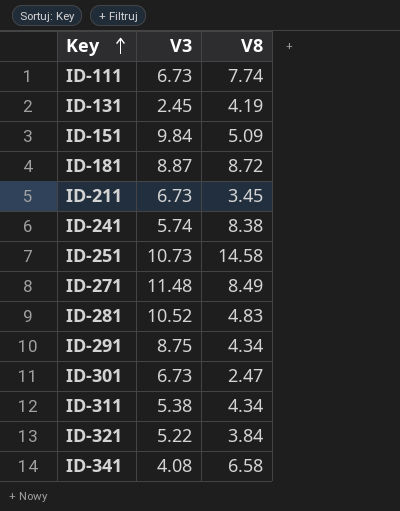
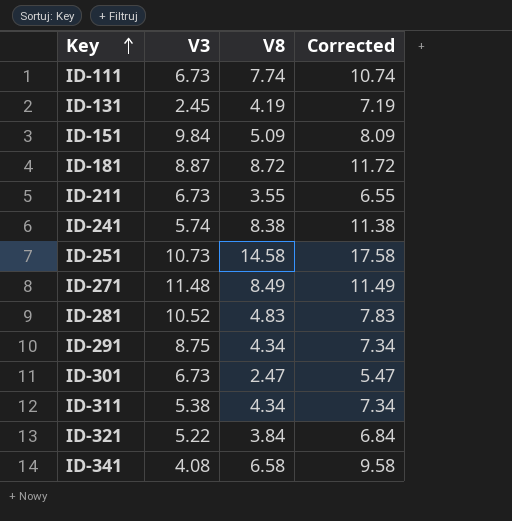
column Corrected | formula: none -> [V8] + 3
ID-211 | V8: 3.45 -> 3.55

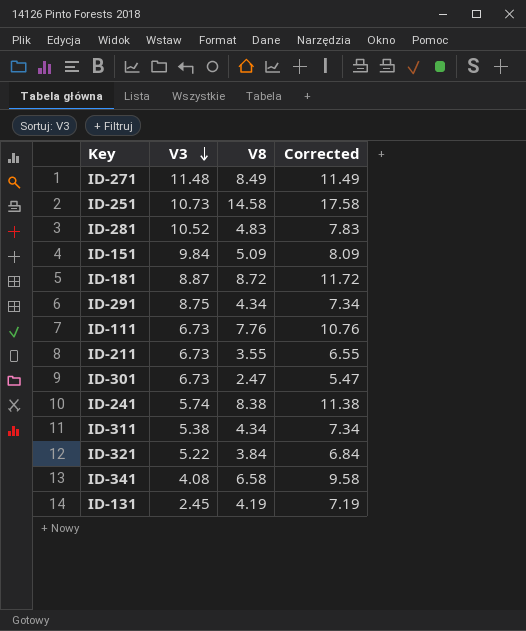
row order: Key ascending -> V3 descending
ID-111 | V8: 7.74 -> 7.76
ID-111 | Corrected: 10.74 -> 10.76

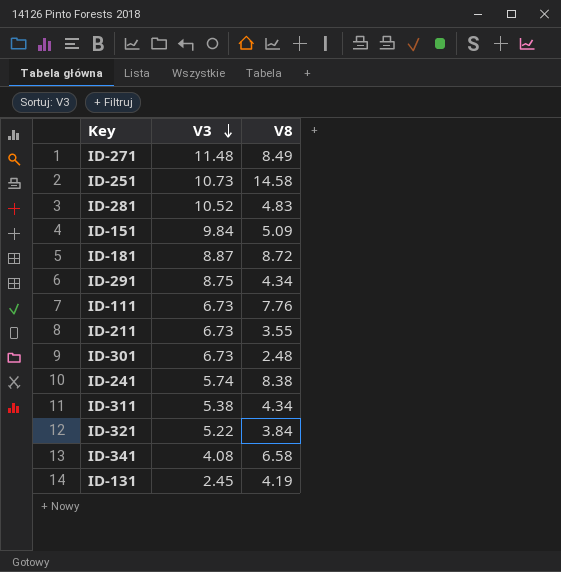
column Corrected | formula: [V8] + 3 -> none
ID-301 | V8: 2.47 -> 2.48

